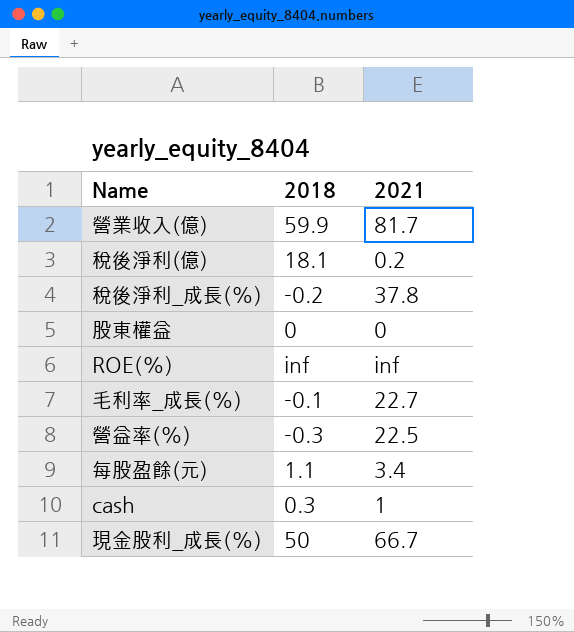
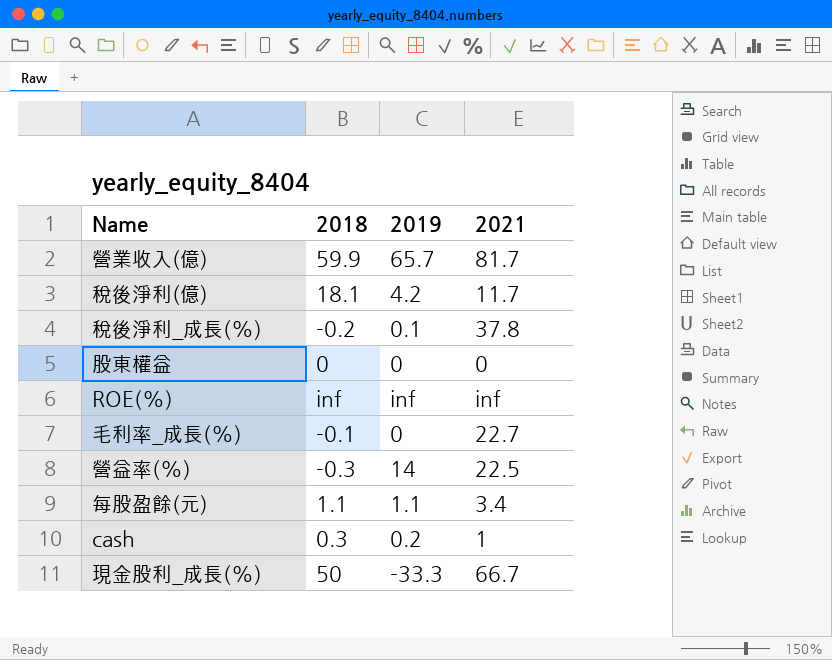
column 2019 | position: none -> 3
稅後淨利(億) | 2021: 0.2 -> 11.7

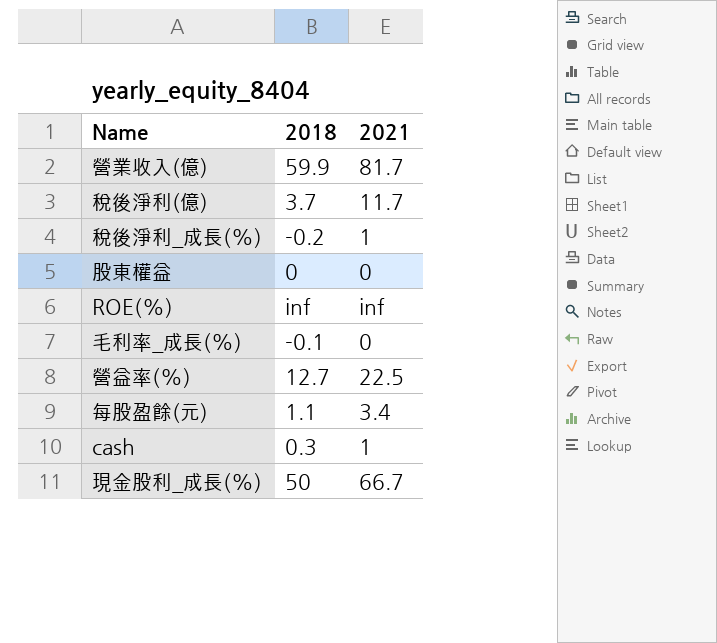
column 2019 | position: 3 -> none
稅後淨利(億) | 2018: 18.1 -> 3.7
稅後淨利_成長(%) | 2021: 37.8 -> 1
毛利率_成長(%) | 2021: 22.7 -> 0
營益率(%) | 2018: -0.3 -> 12.7

